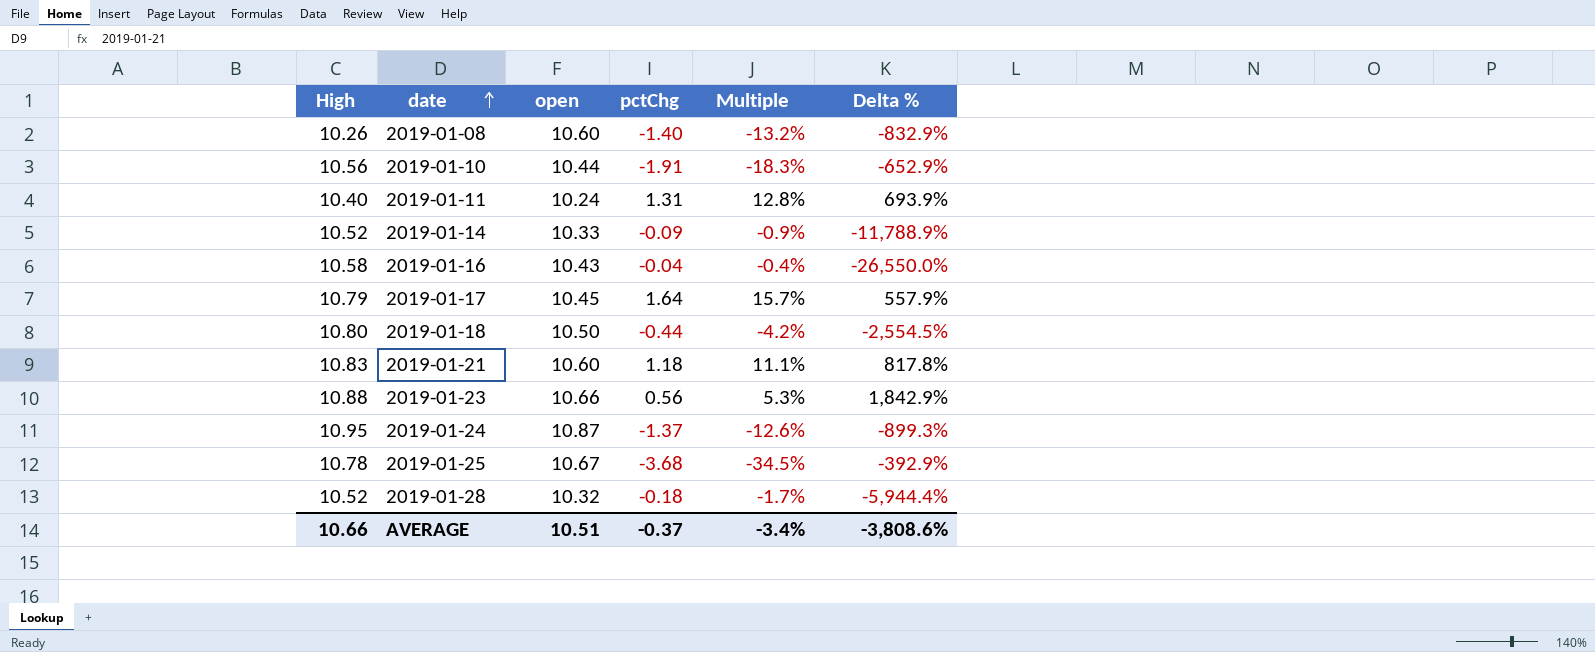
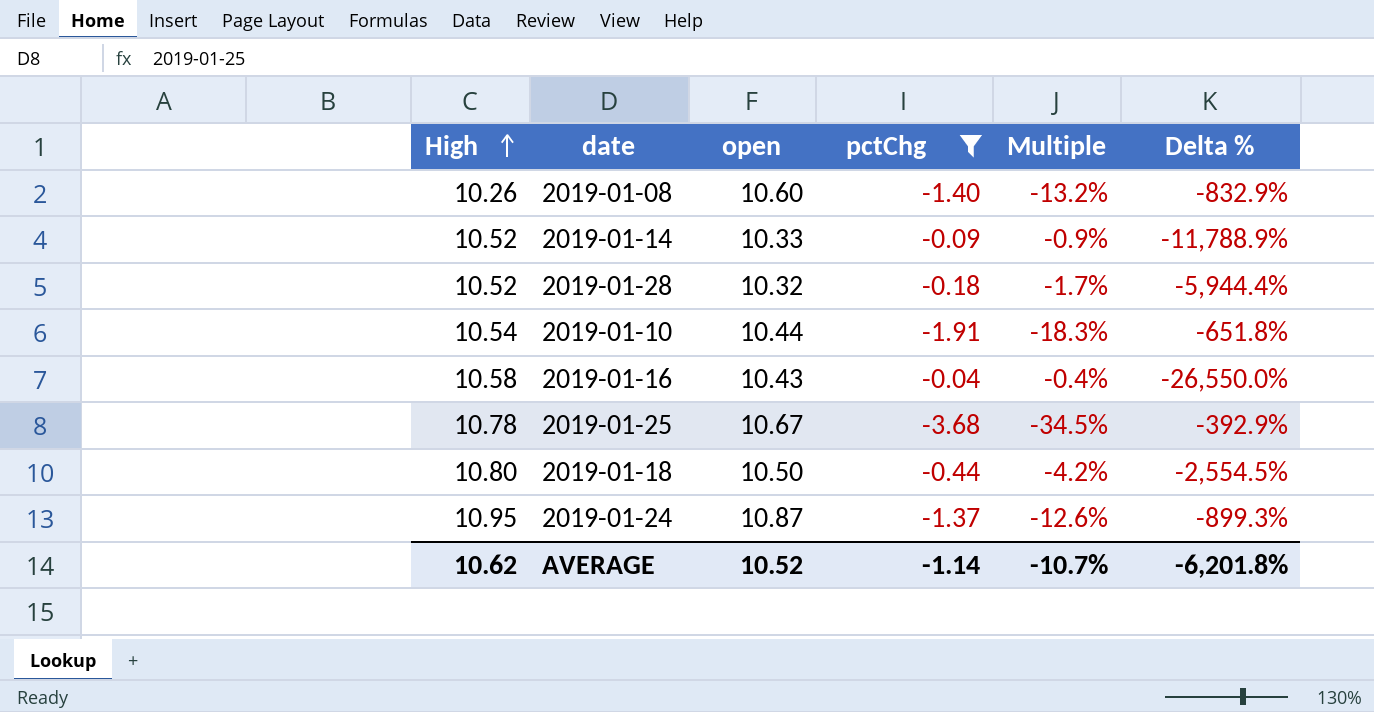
filter: none -> pctChg <= -0.04
row order: date ascending -> High ascending
2019-01-10 | High: 10.56 -> 10.54
2019-01-10 | Delta %: -652.9% -> -651.8%
AVERAGE | High: 10.66 -> 10.62
AVERAGE | open: 10.51 -> 10.52
AVERAGE | pctChg: -0.37 -> -1.14
AVERAGE | Multiple: -3.4% -> -10.7%
AVERAGE | Delta %: -3,808.6% -> -6,201.8%

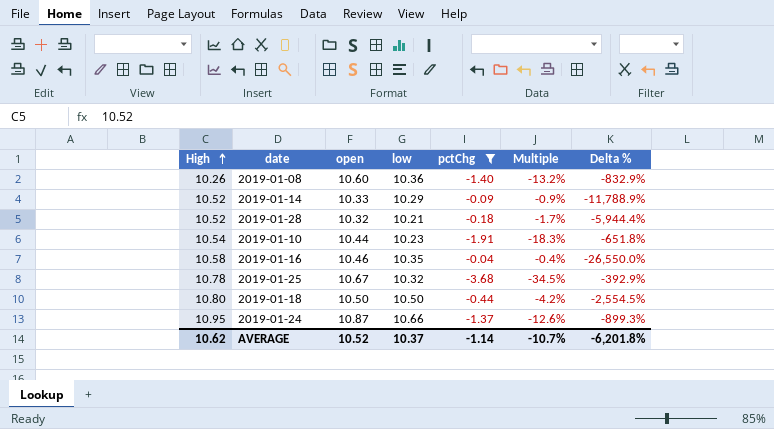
column low | position: none -> 4
2019-01-16 | open: 10.43 -> 10.46

